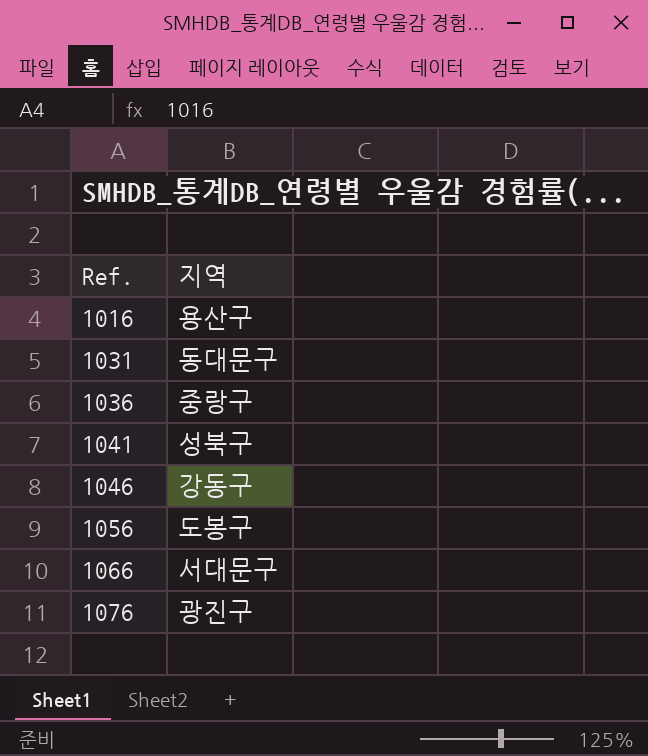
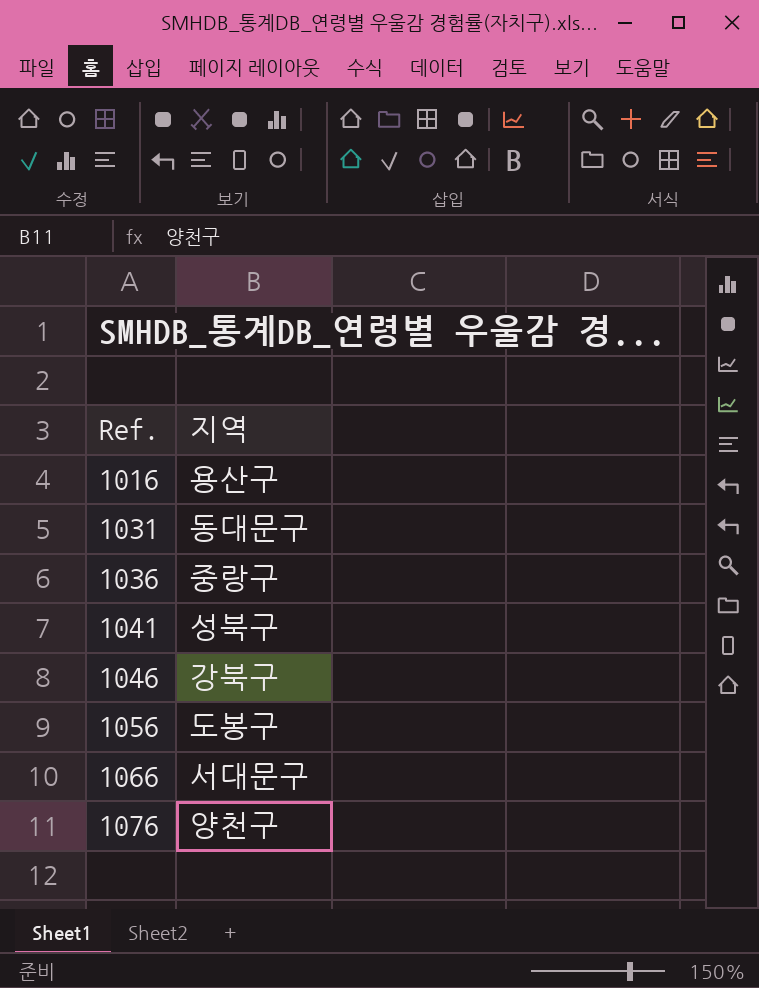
1046 | 지역: 강동구 -> 강북구
1076 | 지역: 광진구 -> 양천구

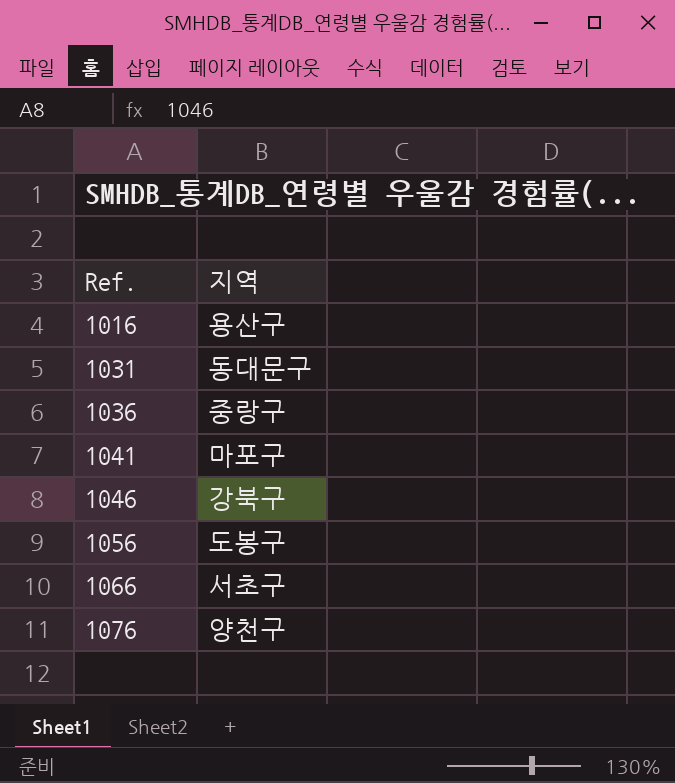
1041 | 지역: 성북구 -> 마포구
1066 | 지역: 서대문구 -> 서초구

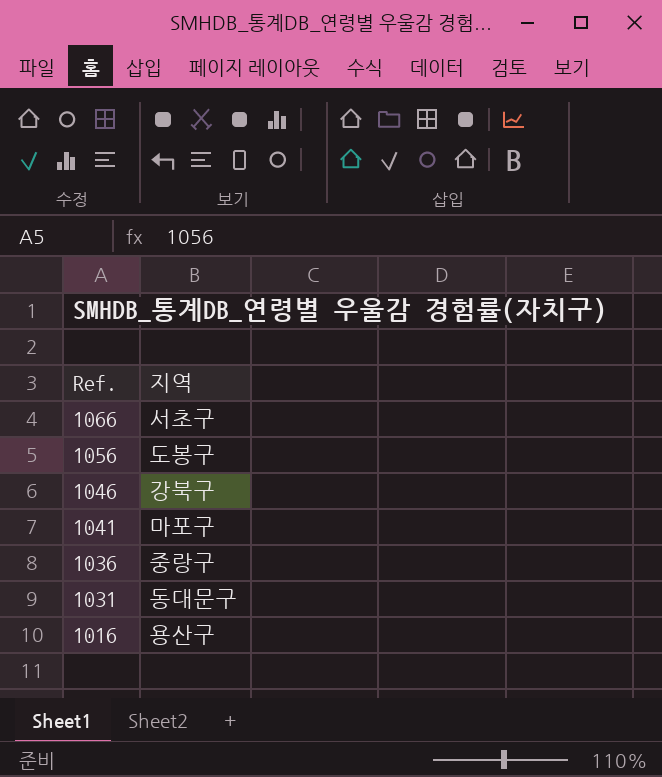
row order: Ref. ascending -> Ref. descending
row 1076: 양천구 -> none

